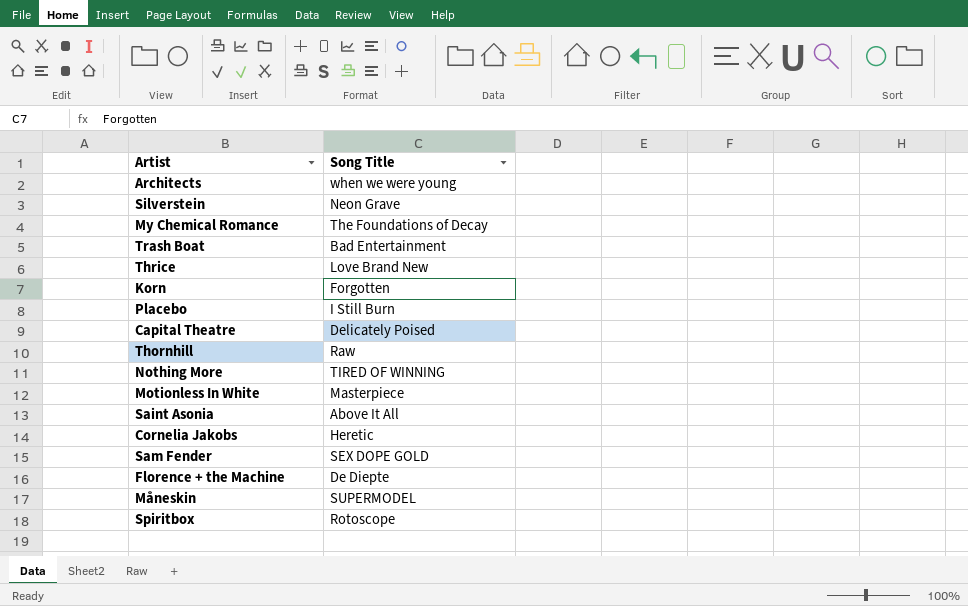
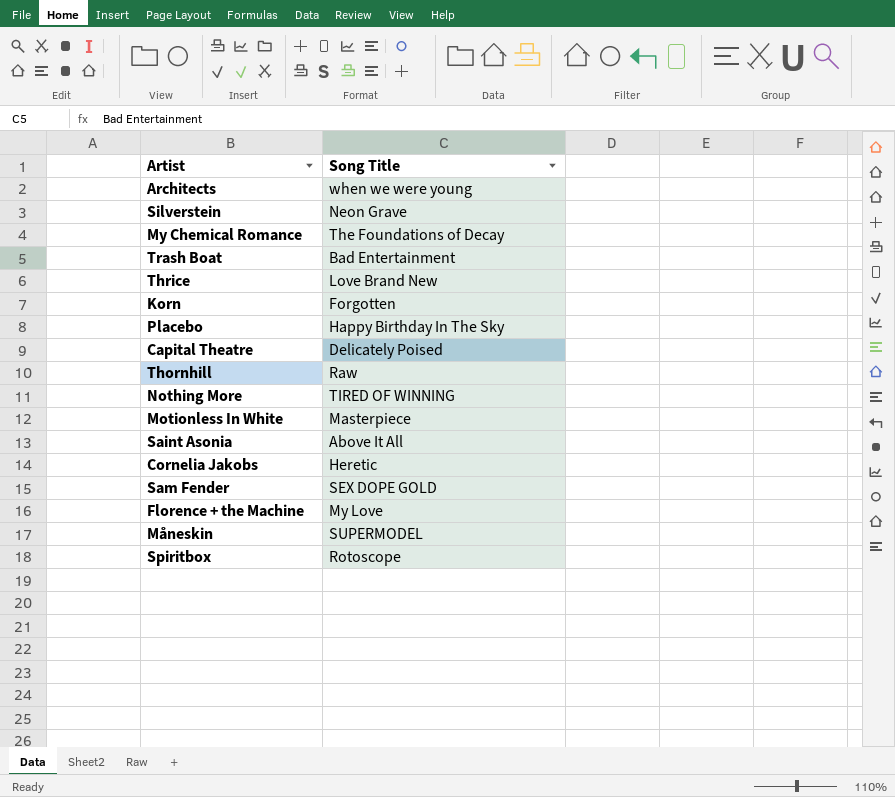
Placebo | Song Title: I Still Burn -> Happy Birthday In The Sky
Florence + the Machine | Song Title: De Diepte -> My Love

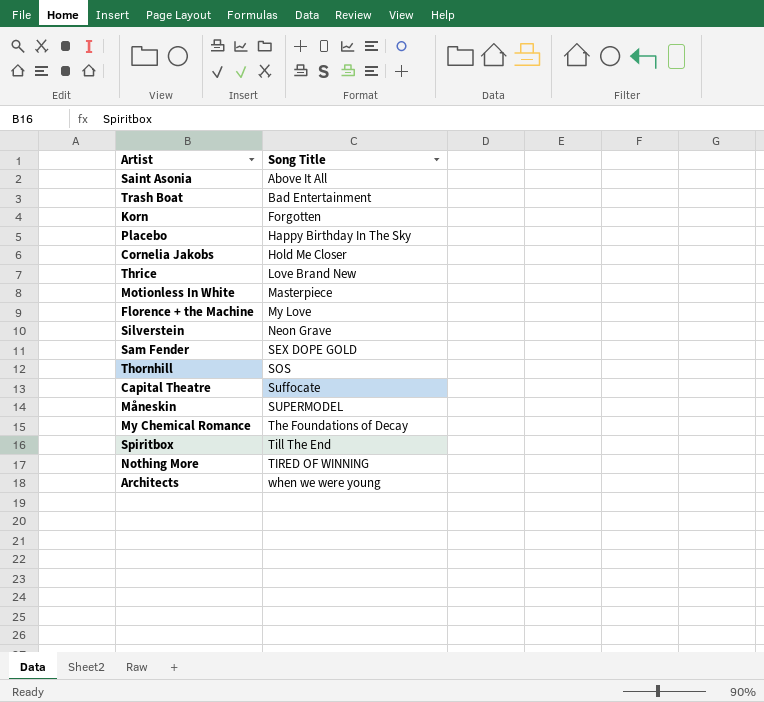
row order: none -> Song Title ascending
Cornelia Jakobs | Song Title: Heretic -> Hold Me Closer
Thornhill | Song Title: Raw -> SOS
Capital Theatre | Song Title: Delicately Poised -> Suffocate
Spiritbox | Song Title: Rotoscope -> Till The End

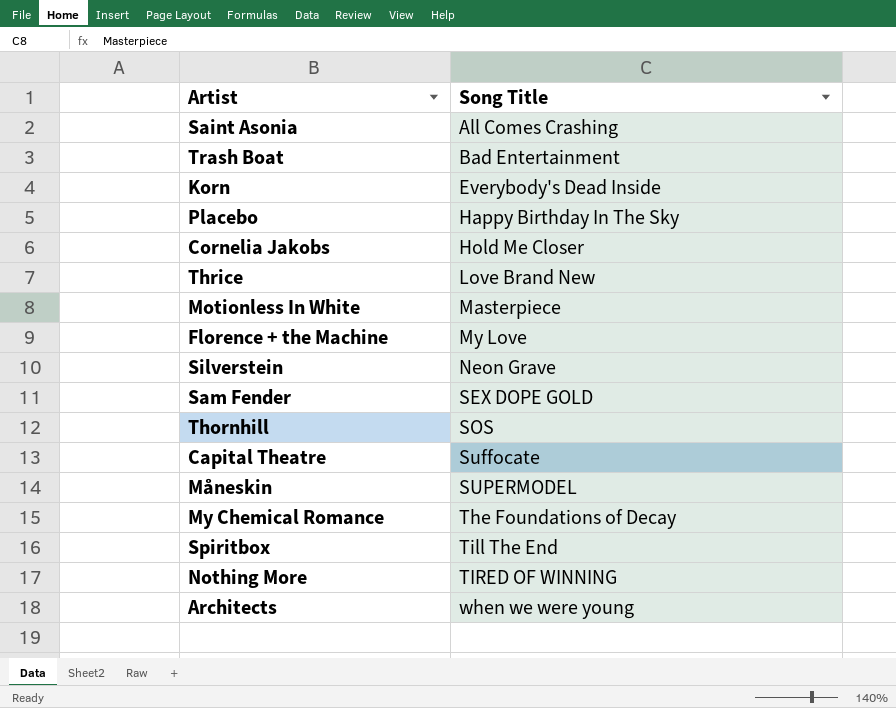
Saint Asonia | Song Title: Above It All -> All Comes Crashing
Korn | Song Title: Forgotten -> Everybody's Dead Inside

